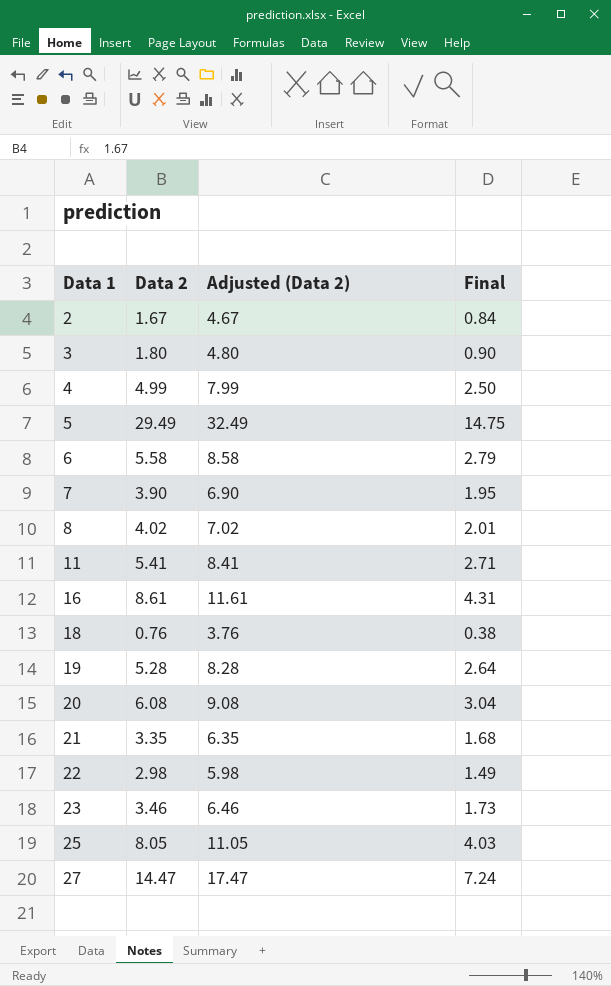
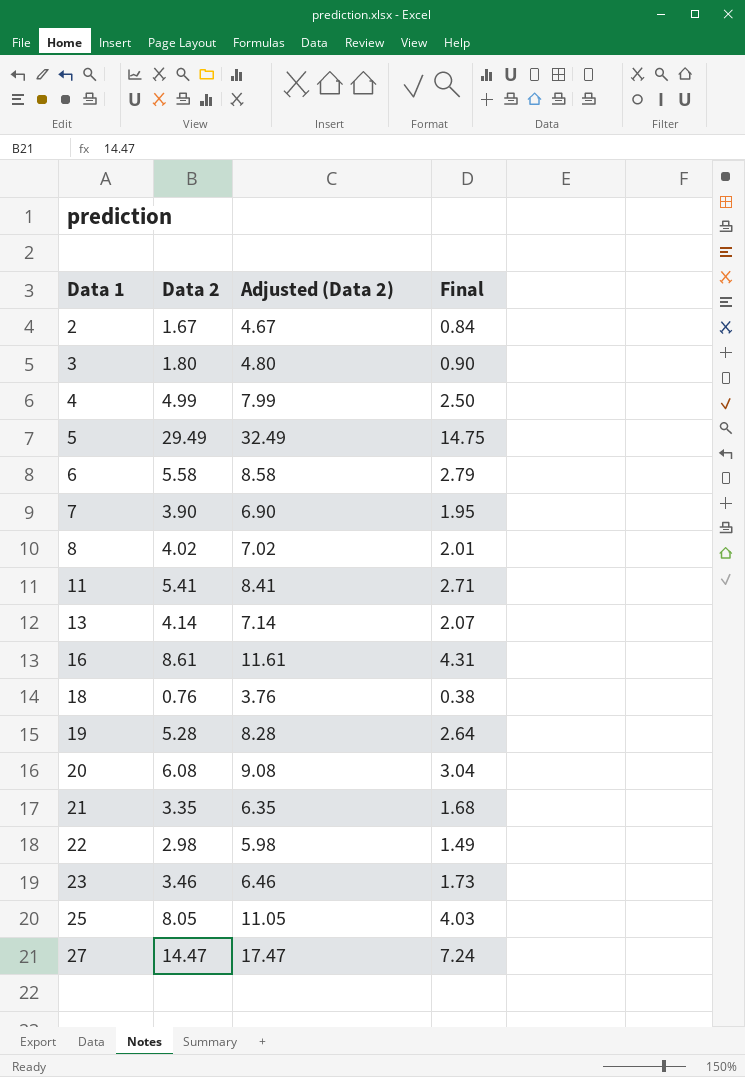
row 13: none -> 4.14 | 7.14 | 2.07

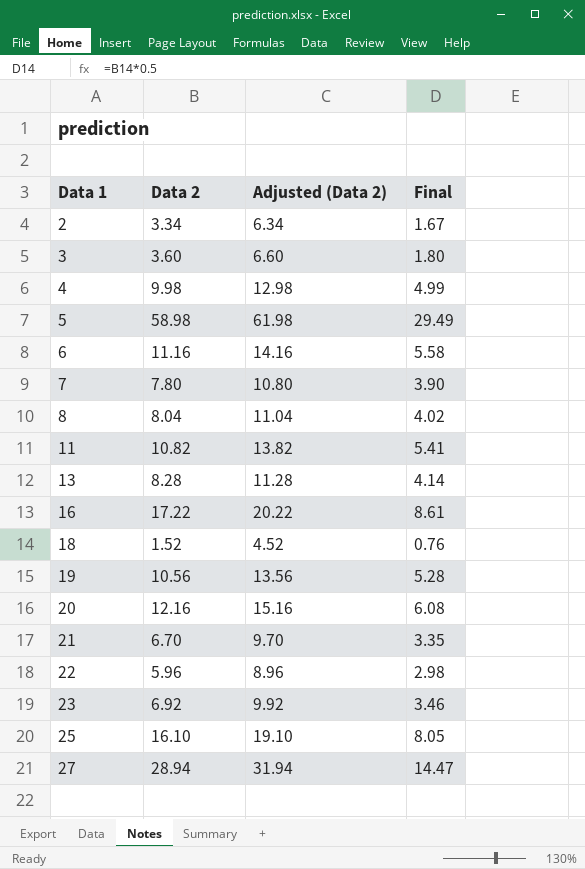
2 | Data 2: 1.67 -> 3.34
2 | Adjusted (Data 2): 4.67 -> 6.34
2 | Final: 0.84 -> 1.67
3 | Data 2: 1.80 -> 3.60
3 | Adjusted (Data 2): 4.80 -> 6.60
3 | Final: 0.90 -> 1.80
4 | Data 2: 4.99 -> 9.98
4 | Adjusted (Data 2): 7.99 -> 12.98
4 | Final: 2.50 -> 4.99
5 | Data 2: 29.49 -> 58.98
5 | Adjusted (Data 2): 32.49 -> 61.98
5 | Final: 14.75 -> 29.49
6 | Data 2: 5.58 -> 11.16
6 | Adjusted (Data 2): 8.58 -> 14.16
6 | Final: 2.79 -> 5.58
7 | Data 2: 3.90 -> 7.80
7 | Adjusted (Data 2): 6.90 -> 10.80
7 | Final: 1.95 -> 3.90
8 | Data 2: 4.02 -> 8.04
8 | Adjusted (Data 2): 7.02 -> 11.04
8 | Final: 2.01 -> 4.02
11 | Data 2: 5.41 -> 10.82
11 | Adjusted (Data 2): 8.41 -> 13.82
11 | Final: 2.71 -> 5.41
13 | Data 2: 4.14 -> 8.28
13 | Adjusted (Data 2): 7.14 -> 11.28
13 | Final: 2.07 -> 4.14
16 | Data 2: 8.61 -> 17.22
16 | Adjusted (Data 2): 11.61 -> 20.22
16 | Final: 4.31 -> 8.61
18 | Data 2: 0.76 -> 1.52
18 | Adjusted (Data 2): 3.76 -> 4.52
18 | Final: 0.38 -> 0.76
19 | Data 2: 5.28 -> 10.56
19 | Adjusted (Data 2): 8.28 -> 13.56
19 | Final: 2.64 -> 5.28
20 | Data 2: 6.08 -> 12.16
20 | Adjusted (Data 2): 9.08 -> 15.16
20 | Final: 3.04 -> 6.08
21 | Data 2: 3.35 -> 6.70
21 | Adjusted (Data 2): 6.35 -> 9.70
21 | Final: 1.68 -> 3.35
22 | Data 2: 2.98 -> 5.96
22 | Adjusted (Data 2): 5.98 -> 8.96
22 | Final: 1.49 -> 2.98
23 | Data 2: 3.46 -> 6.92
23 | Adjusted (Data 2): 6.46 -> 9.92
23 | Final: 1.73 -> 3.46
25 | Data 2: 8.05 -> 16.10
25 | Adjusted (Data 2): 11.05 -> 19.10
25 | Final: 4.03 -> 8.05
27 | Data 2: 14.47 -> 28.94
27 | Adjusted (Data 2): 17.47 -> 31.94
27 | Final: 7.24 -> 14.47

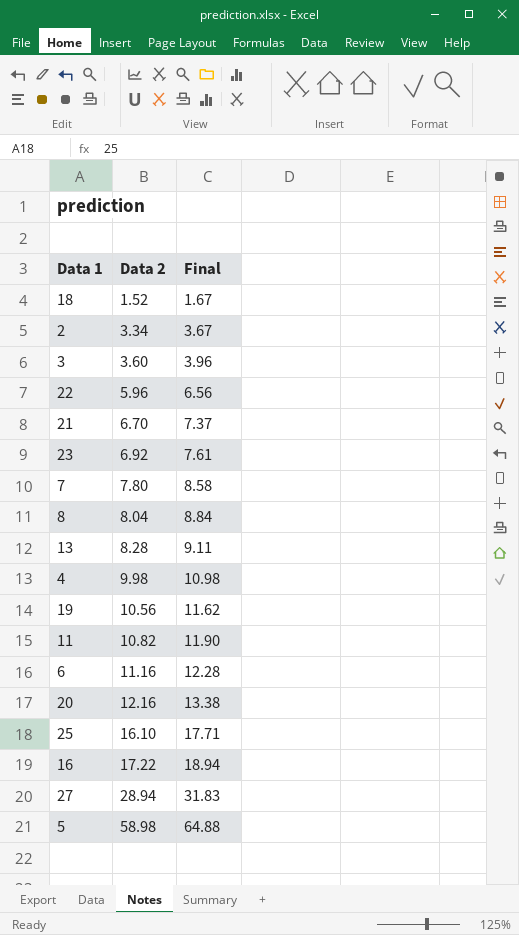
row order: Data 1 ascending -> Data 2 ascending
column Adjusted (Data 2) | formula: [Data 2] + 3 -> none
column Final | formula: [Data 2] * 0.5 -> [Data 2] * 1.1

